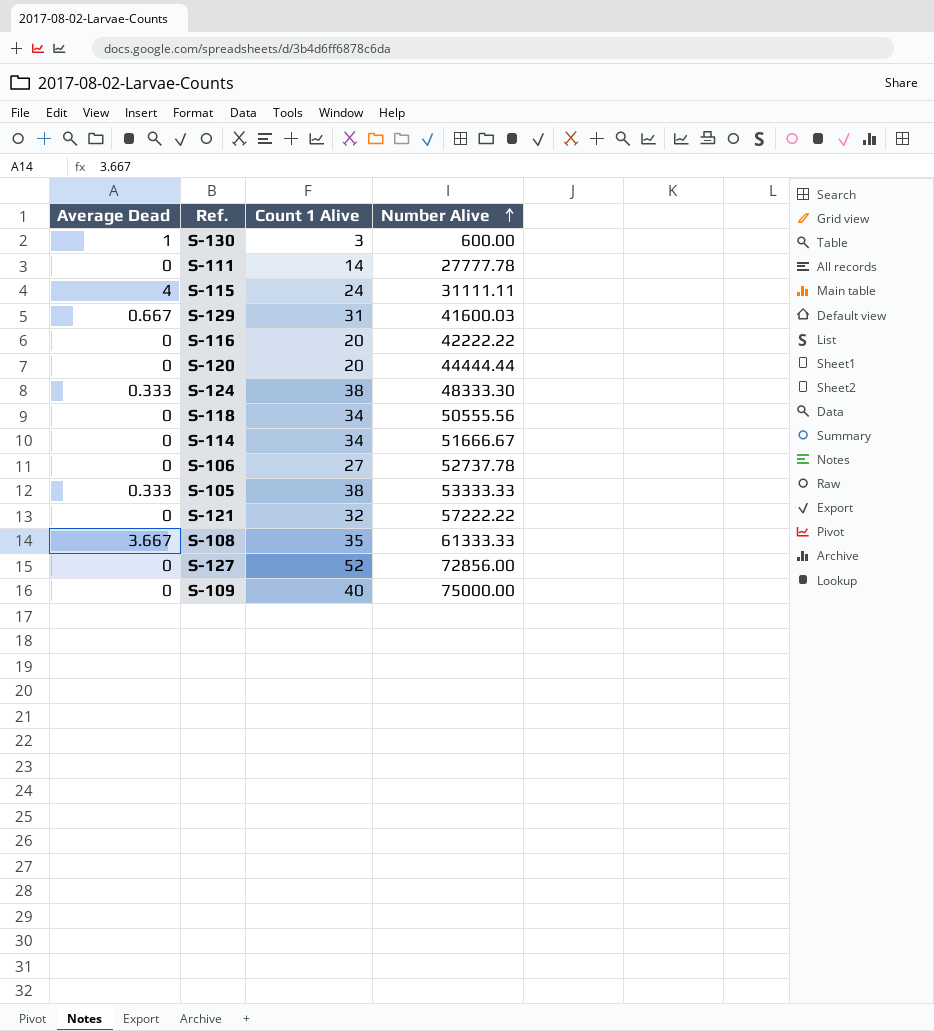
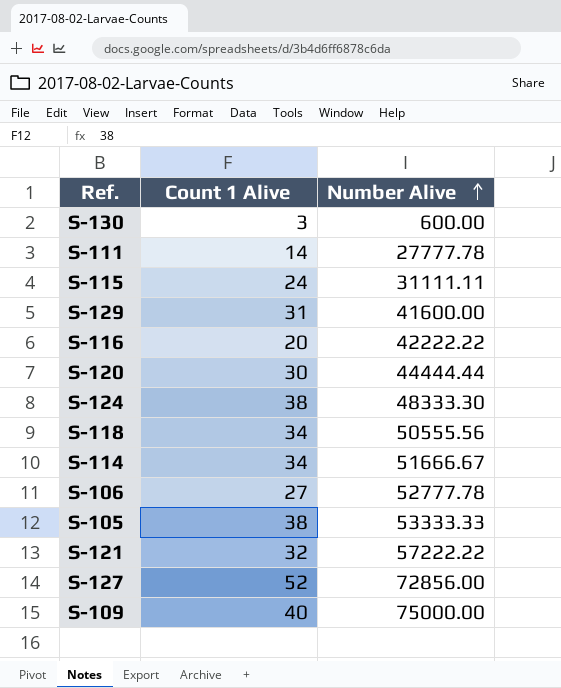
column Average Dead | position: 1 -> none
row S-108: 3.667 | 35 | 61333.33 -> none
S-129 | Number Alive: 41600.03 -> 41600.00
S-120 | Count 1 Alive: 20 -> 30
S-106 | Number Alive: 52737.78 -> 52777.78

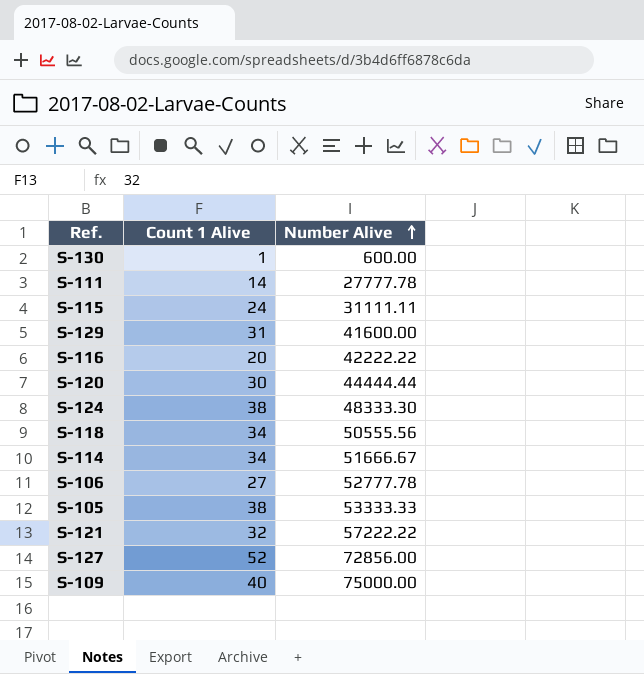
S-130 | Count 1 Alive: 3 -> 1

